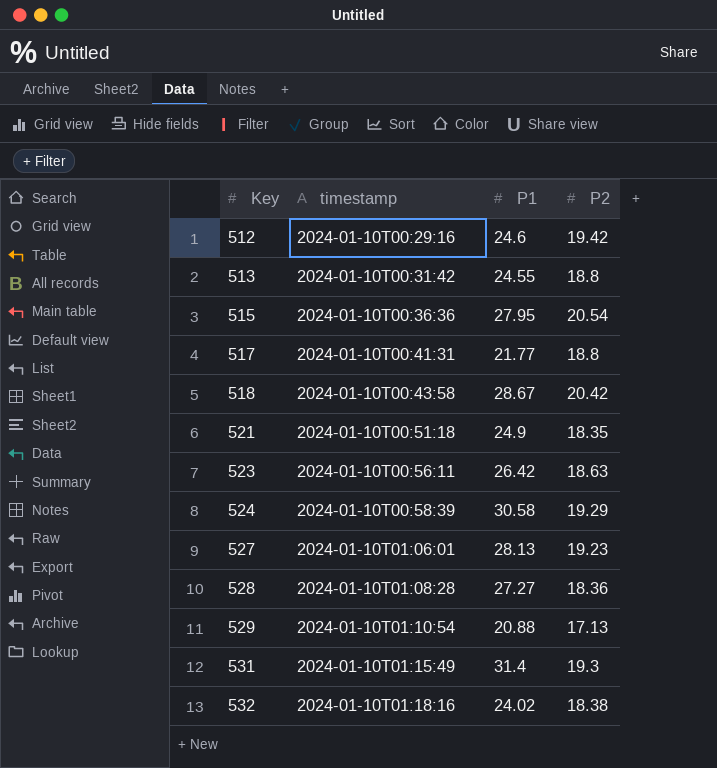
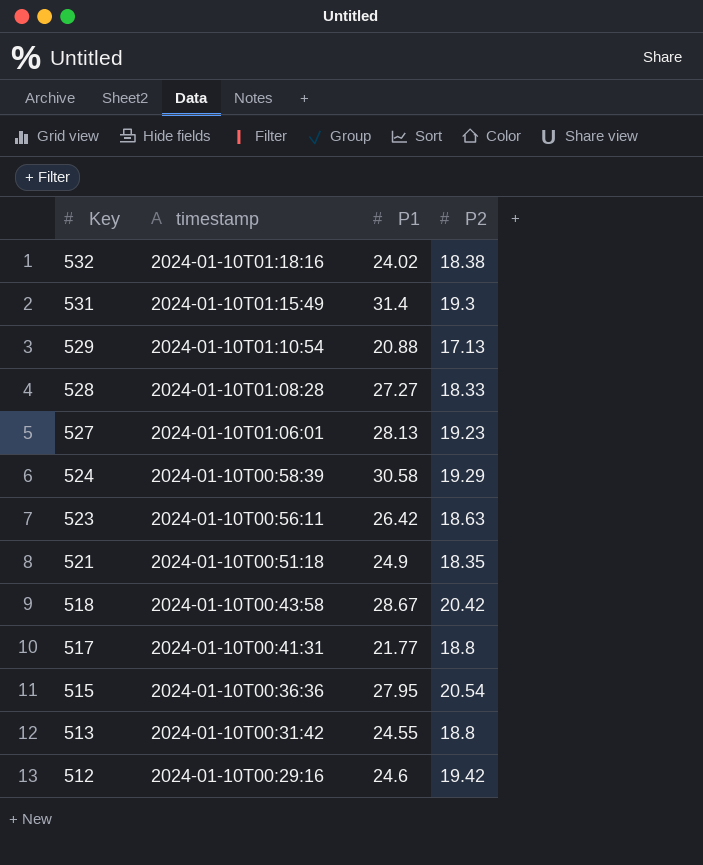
row order: Key ascending -> Key descending
528 | P2: 18.36 -> 18.33

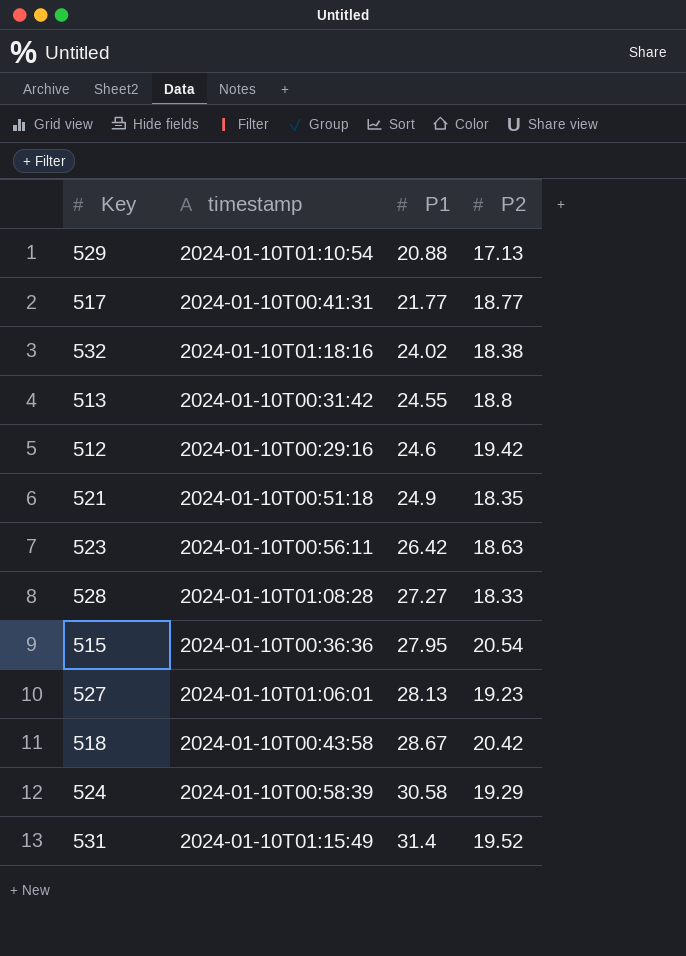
row order: Key descending -> P1 ascending
517 | P2: 18.8 -> 18.77
531 | P2: 19.3 -> 19.52

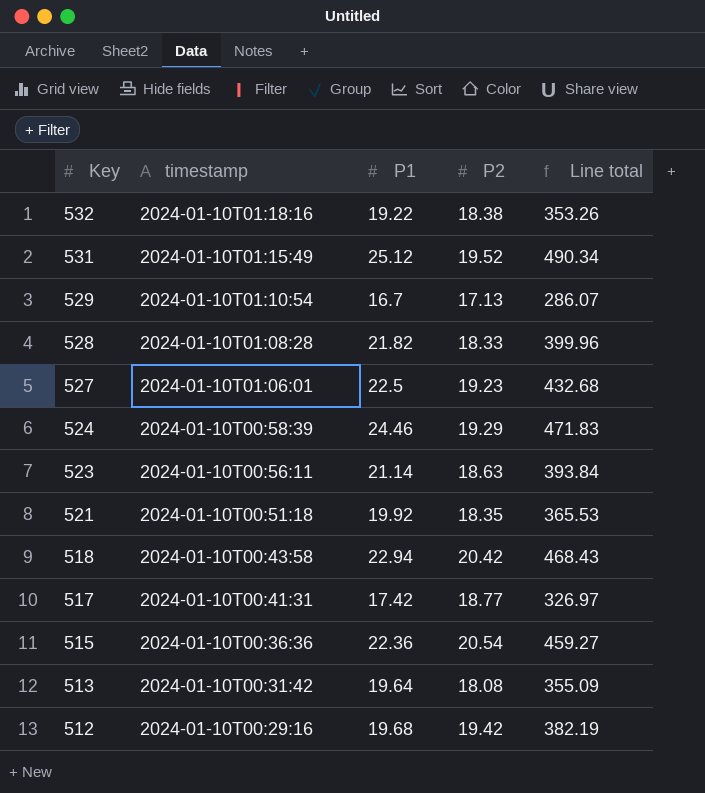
row order: P1 ascending -> Key descending
column Line total | formula: none -> [P1] * [P2]
532 | P1: 24.02 -> 19.22
531 | P1: 31.4 -> 25.12
529 | P1: 20.88 -> 16.7
528 | P1: 27.27 -> 21.82
527 | P1: 28.13 -> 22.5
524 | P1: 30.58 -> 24.46
523 | P1: 26.42 -> 21.14
521 | P1: 24.9 -> 19.92
518 | P1: 28.67 -> 22.94
517 | P1: 21.77 -> 17.42
515 | P1: 27.95 -> 22.36
513 | P1: 24.55 -> 19.64
513 | P2: 18.8 -> 18.08
512 | P1: 24.6 -> 19.68

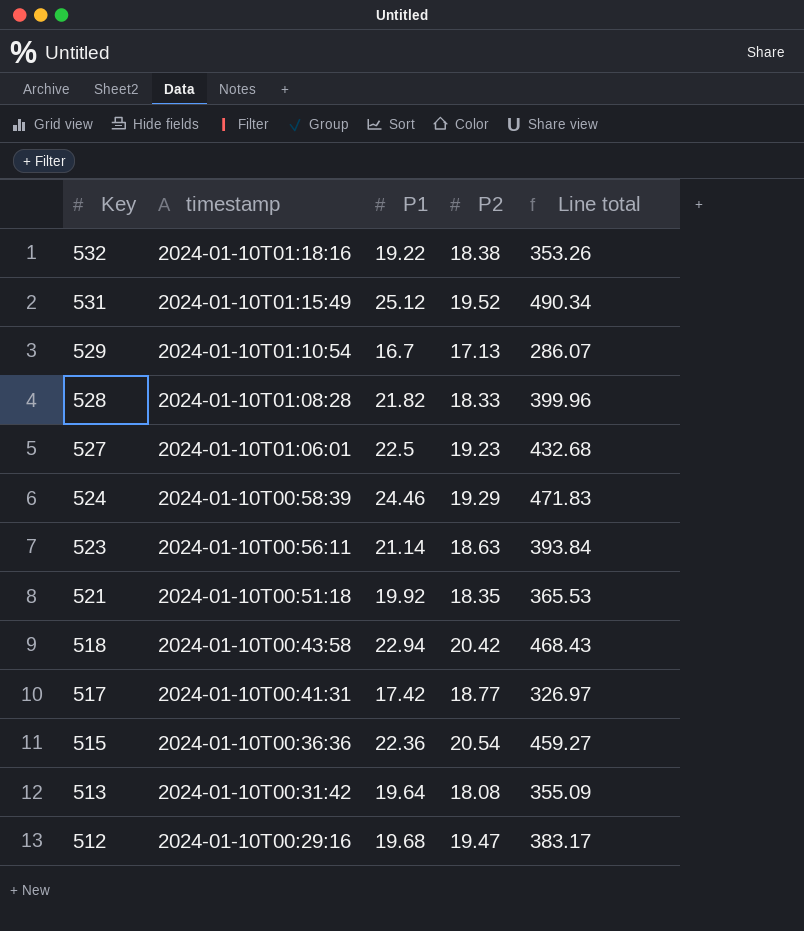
512 | P2: 19.42 -> 19.47
512 | Line total: 382.19 -> 383.17

